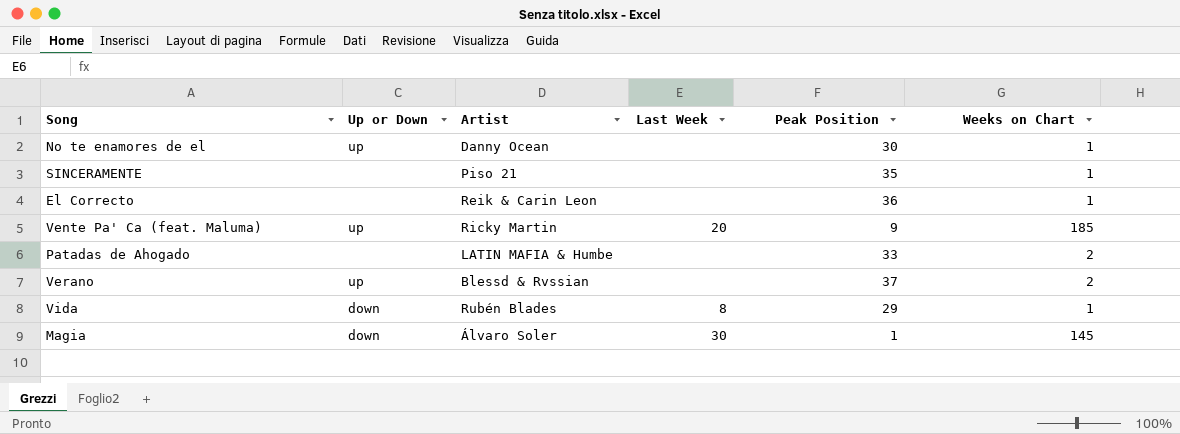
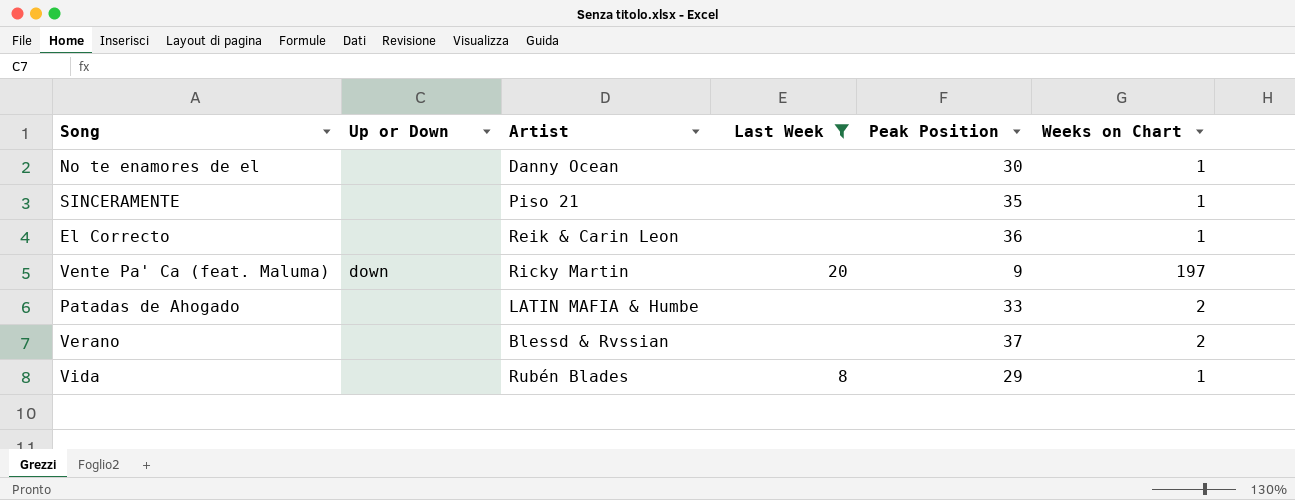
filter: none -> Last Week != 30
No te enamores de el | Up or Down: up -> none
Vente Pa' Ca (feat. Maluma) | Up or Down: up -> down
Vente Pa' Ca (feat. Maluma) | Weeks on Chart: 185 -> 197
Verano | Up or Down: up -> none
Vida | Up or Down: down -> none

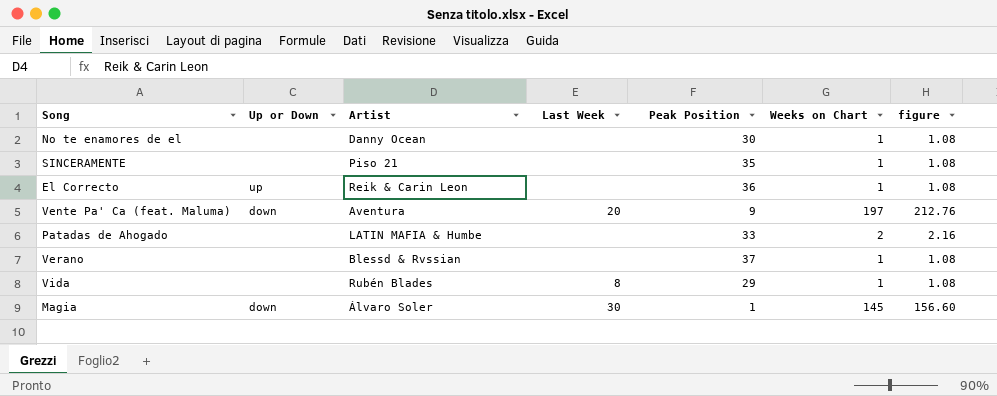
filter: Last Week != 30 -> none
column figure | formula: none -> [Weeks on Chart] * 1.08
El Correcto | Up or Down: none -> up
Vente Pa' Ca (feat. Maluma) | Artist: Ricky Martin -> Aventura
Verano | Weeks on Chart: 2 -> 1

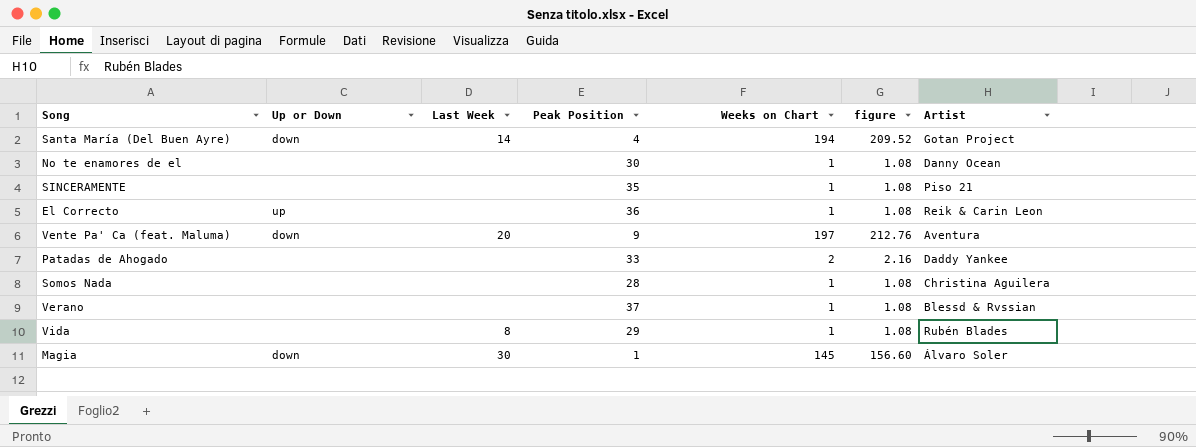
column Artist | position: 3 -> 7
row Santa María (Del Buen Ayre): none -> down | 14 | 4 | 194 | 209.52 | Gotan Project
Patadas de Ahogado | Artist: LATIN MAFIA & Humbe -> Daddy Yankee
row Somos Nada: none -> none | none | 28 | 1 | 1.08 | Christina Aguilera

